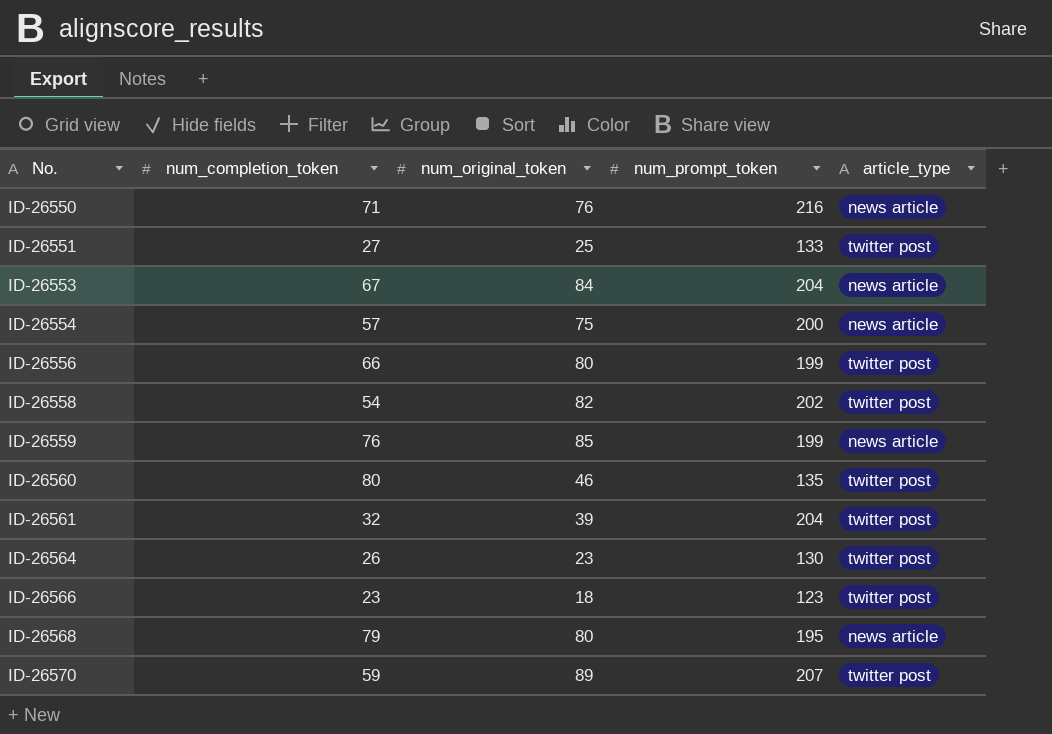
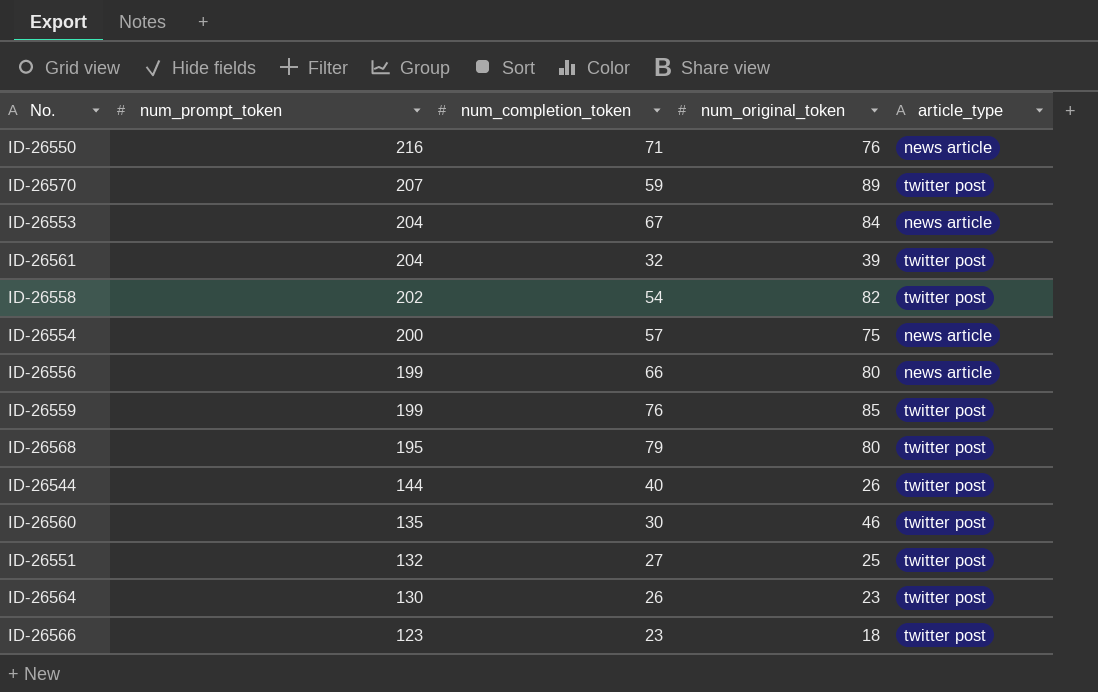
row order: No. ascending -> num_prompt_token descending
column num_prompt_token | position: 4 -> 2
ID-26556 | article_type: twitter post -> news article
ID-26559 | article_type: news article -> twitter post
ID-26568 | article_type: news article -> twitter post
row ID-26544: none -> 144 | 40 | 26 | twitter post
ID-26560 | num_completion_token: 80 -> 30
ID-26551 | num_prompt_token: 133 -> 132

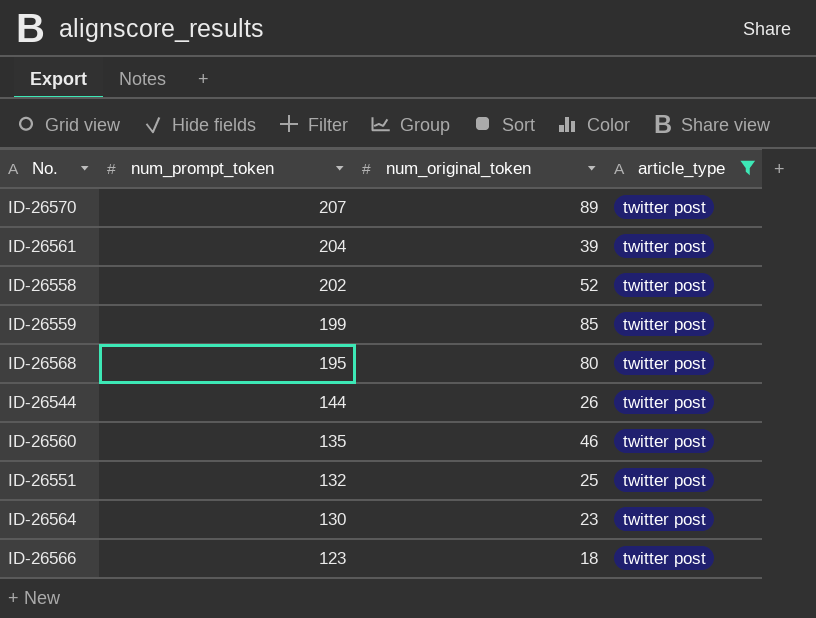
filter: none -> article_type = twitter post
column num_completion_token | position: 3 -> none
ID-26558 | num_original_token: 82 -> 52

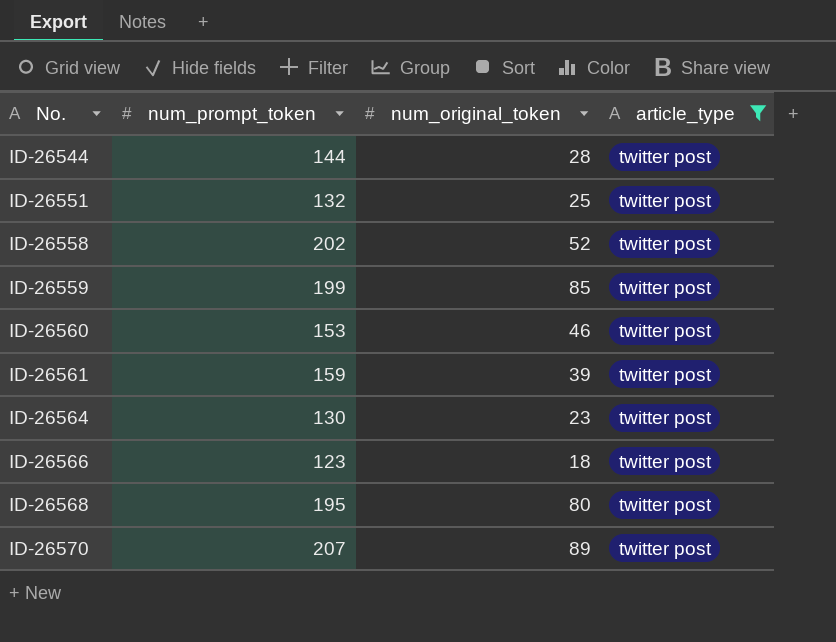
row order: num_prompt_token descending -> No. ascending
ID-26544 | num_original_token: 26 -> 28
ID-26560 | num_prompt_token: 135 -> 153
ID-26561 | num_prompt_token: 204 -> 159

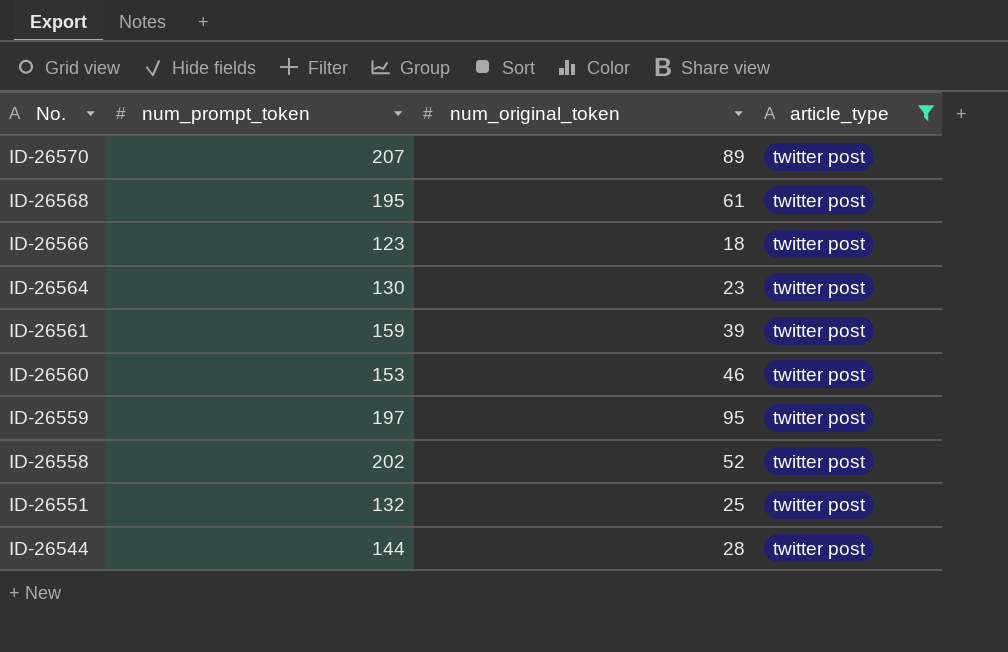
row order: No. ascending -> No. descending
ID-26568 | num_original_token: 80 -> 61
ID-26559 | num_prompt_token: 199 -> 197
ID-26559 | num_original_token: 85 -> 95

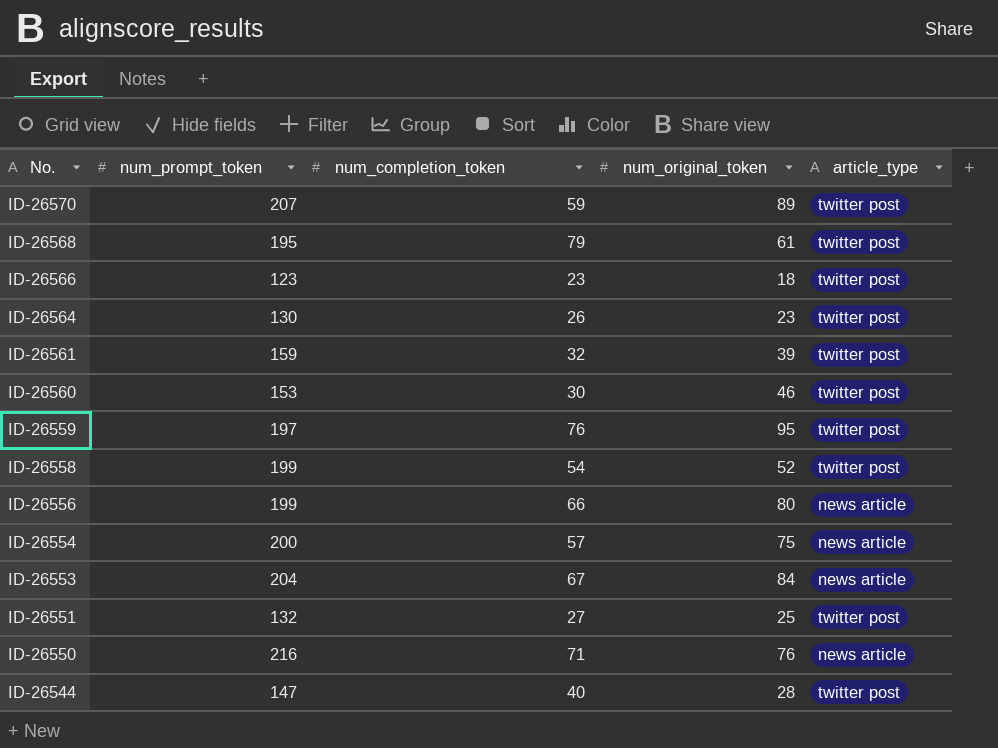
filter: article_type = twitter post -> none
column num_completion_token | position: none -> 3
ID-26558 | num_prompt_token: 202 -> 199
ID-26544 | num_prompt_token: 144 -> 147

